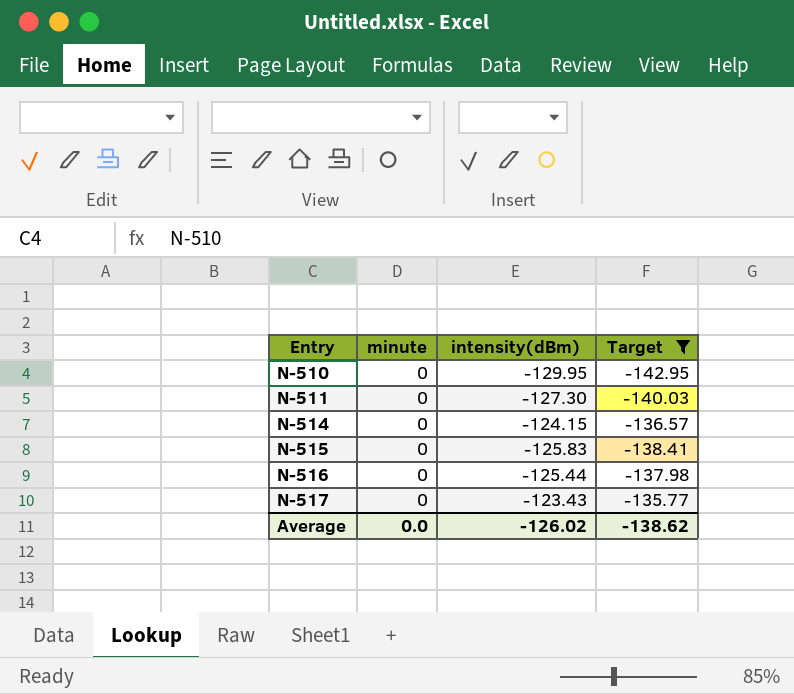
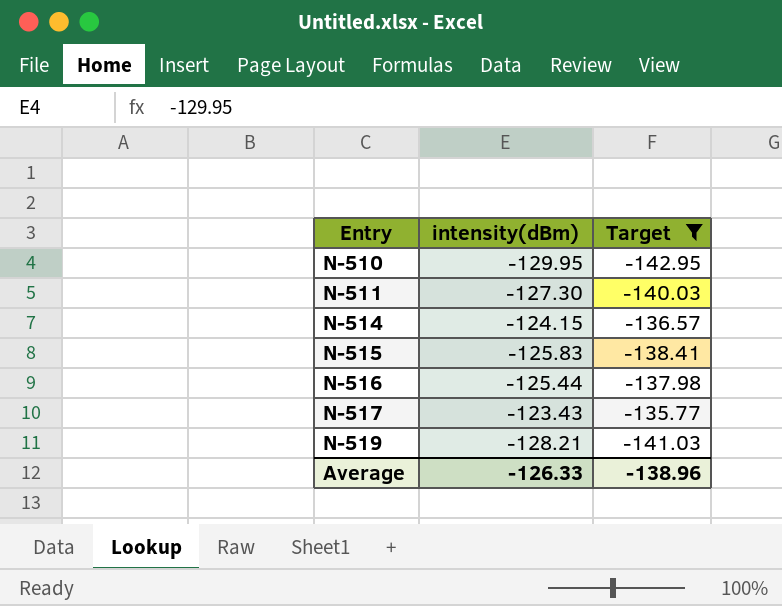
column minute | position: 2 -> none
row N-519: none -> -128.21 | -141.03
Average | intensity(dBm): -126.02 -> -126.33
Average | Target: -138.62 -> -138.96

